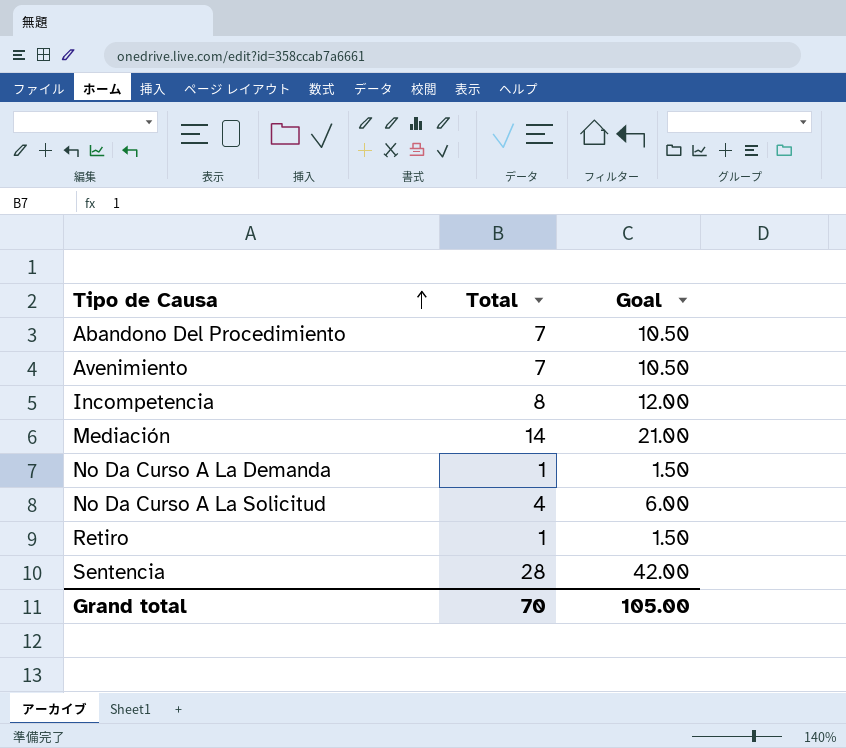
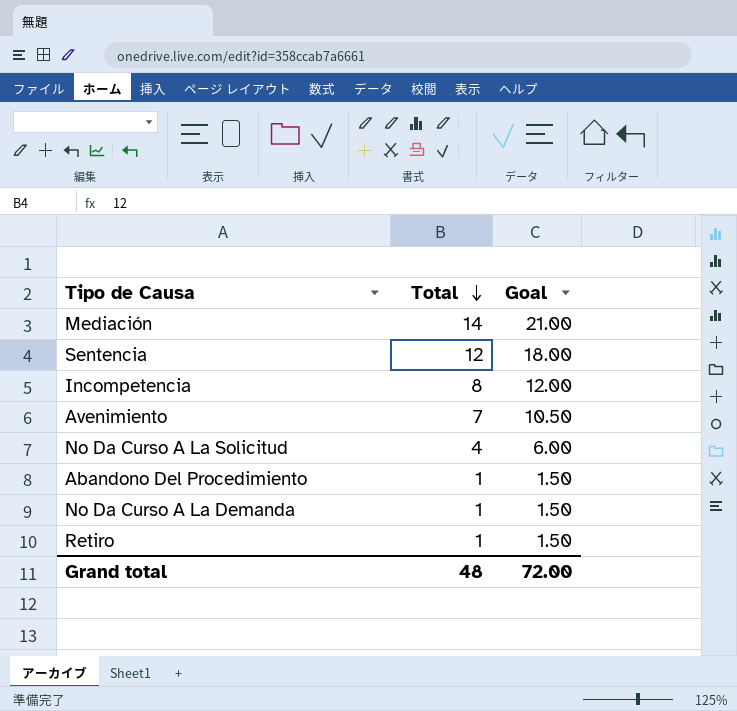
row order: Tipo de Causa ascending -> Total descending
Sentencia | Total: 28 -> 12
Sentencia | Goal: 42.00 -> 18.00
Abandono Del Procedimiento | Total: 7 -> 1
Abandono Del Procedimiento | Goal: 10.50 -> 1.50
Grand total | Total: 70 -> 48
Grand total | Goal: 105.00 -> 72.00

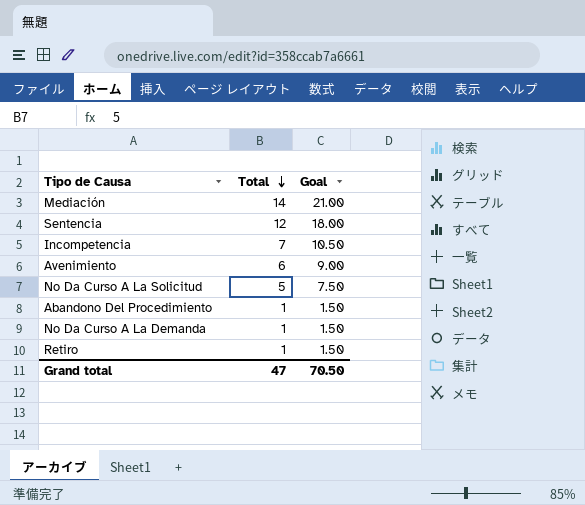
Incompetencia | Total: 8 -> 7
Incompetencia | Goal: 12.00 -> 10.50
Avenimiento | Total: 7 -> 6
Avenimiento | Goal: 10.50 -> 9.00
No Da Curso A La Solicitud | Total: 4 -> 5
No Da Curso A La Solicitud | Goal: 6.00 -> 7.50
Grand total | Total: 48 -> 47
Grand total | Goal: 72.00 -> 70.50

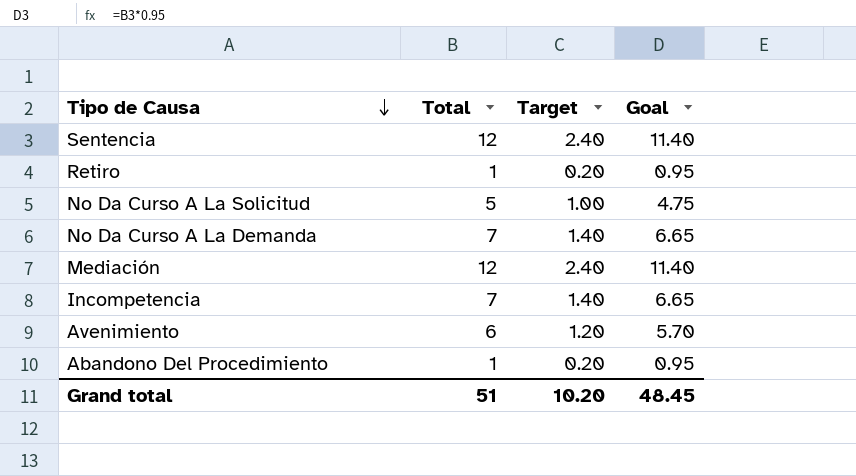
row order: Total descending -> Tipo de Causa descending
column Target | formula: none -> [Total] * 0.2
column Goal | formula: [Total] * 1.5 -> [Total] * 0.95
No Da Curso A La Demanda | Total: 1 -> 7
Mediación | Total: 14 -> 12
Grand total | Total: 47 -> 51
Grand total | Goal: 70.50 -> 48.45

